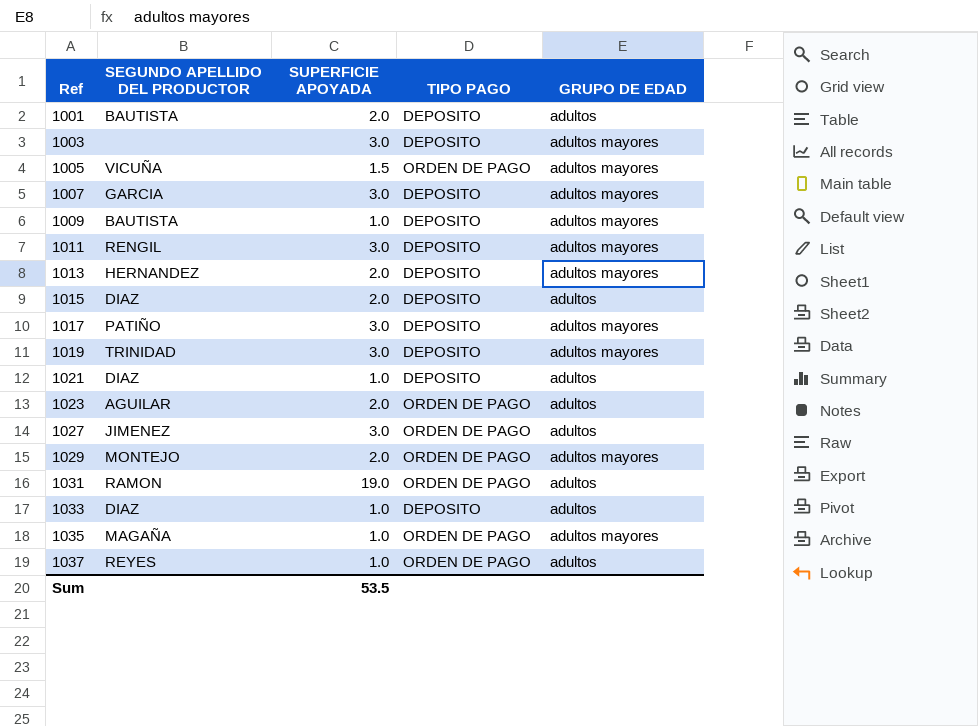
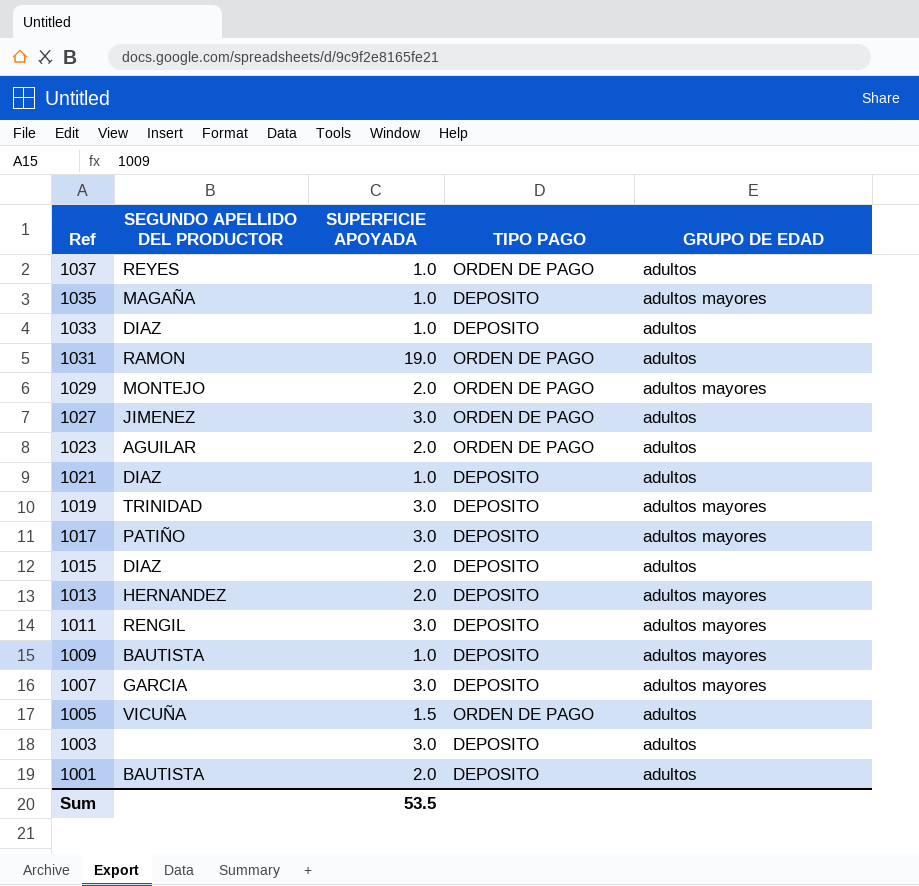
row order: Ref ascending -> Ref descending
1035 | TIPO PAGO: ORDEN DE PAGO -> DEPOSITO
1005 | GRUPO DE EDAD: adultos mayores -> adultos
1003 | GRUPO DE EDAD: adultos mayores -> adultos

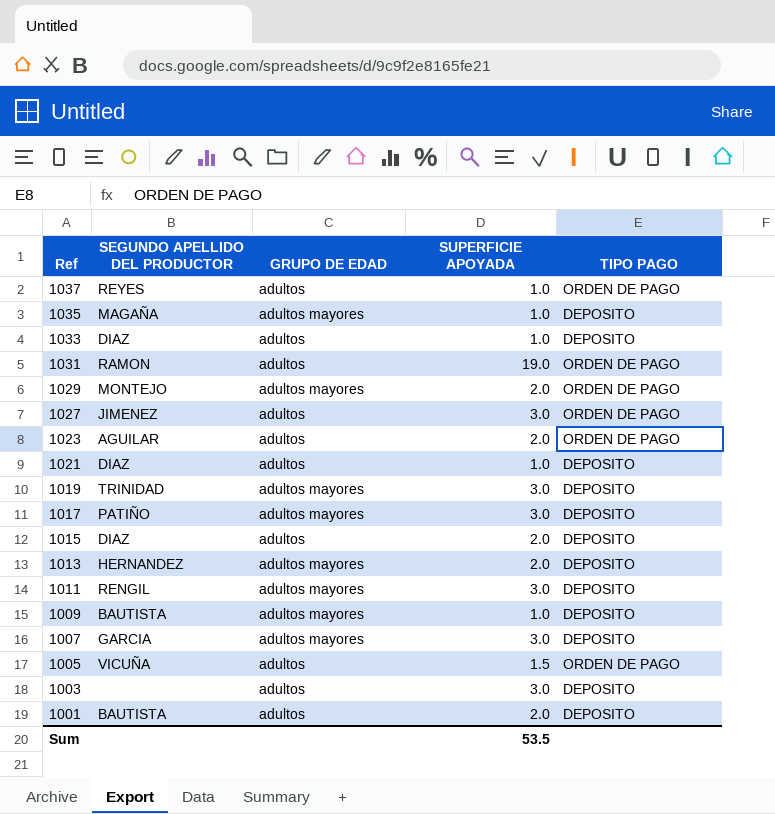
column GRUPO DE EDAD | position: 5 -> 3

